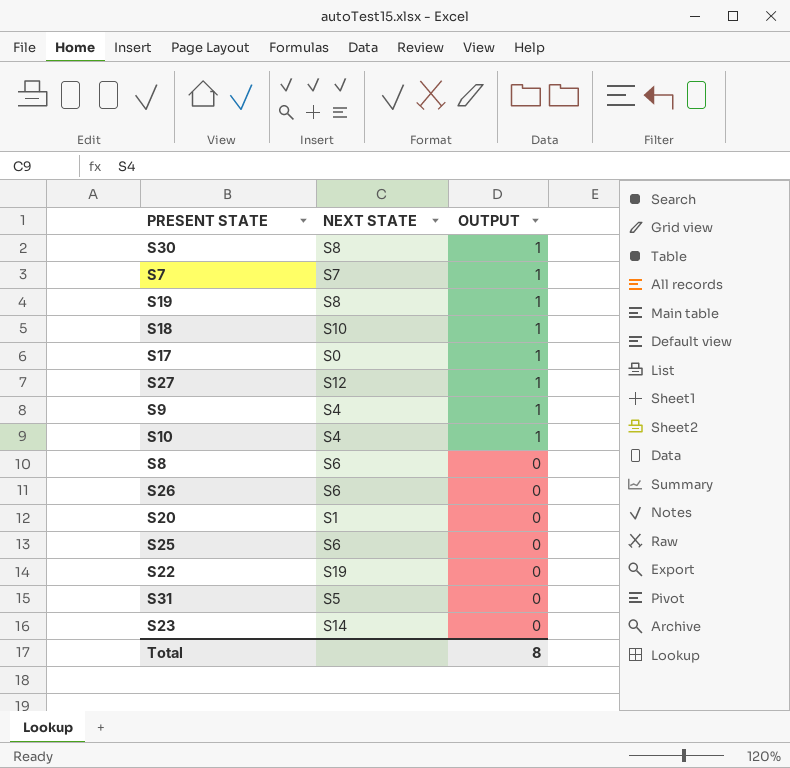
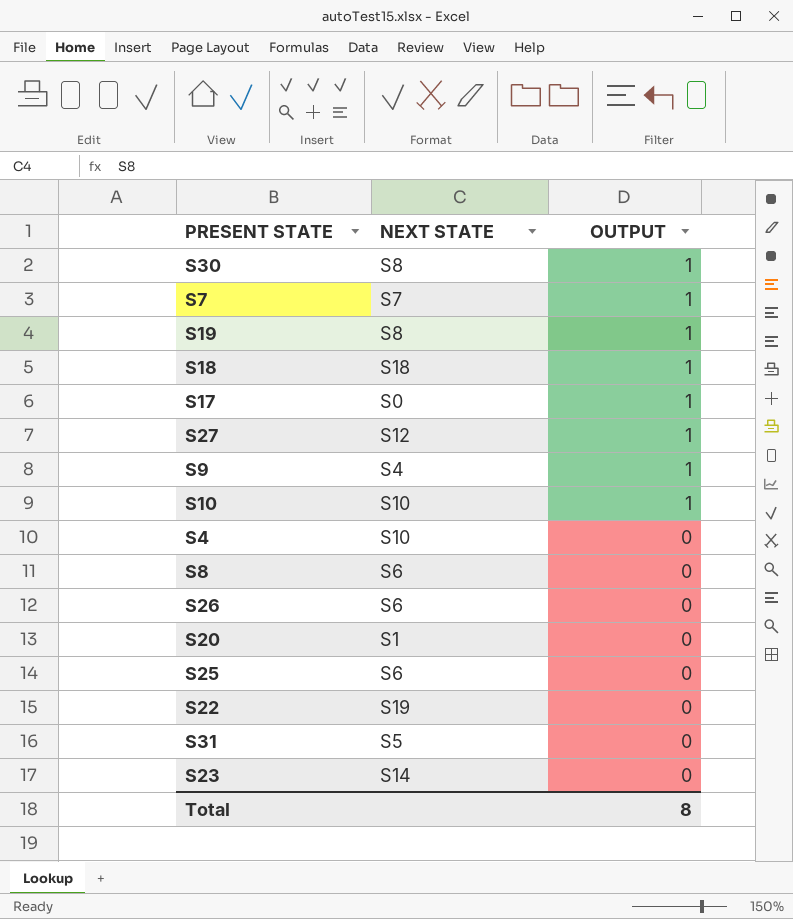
S18 | NEXT STATE: S10 -> S18
S10 | NEXT STATE: S4 -> S10
row S4: none -> S10 | 0

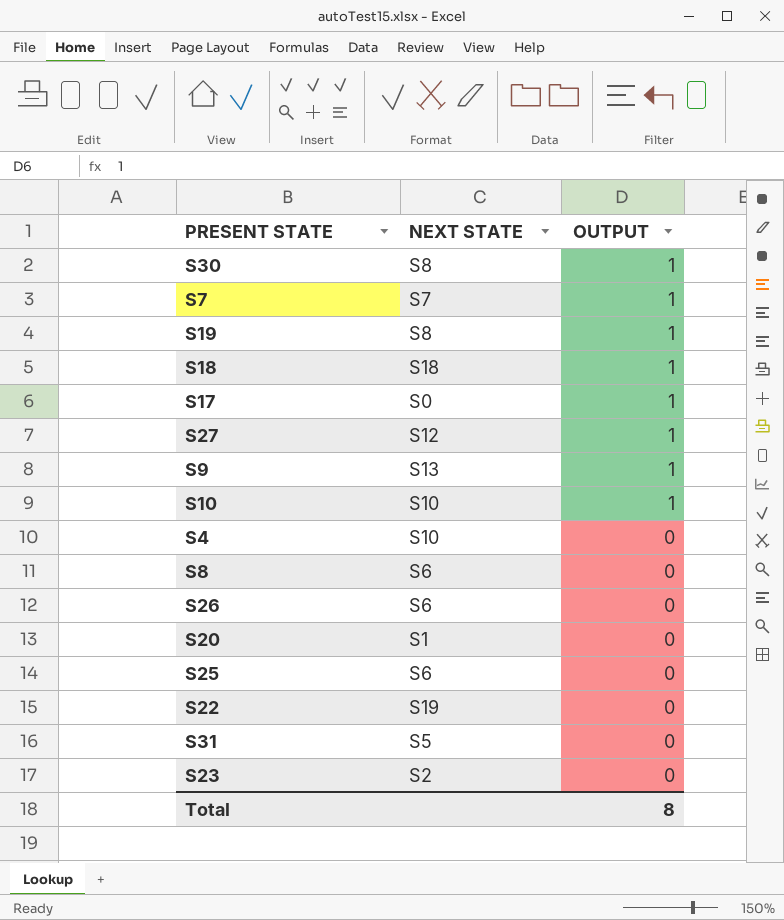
S9 | NEXT STATE: S4 -> S13
S23 | NEXT STATE: S14 -> S2

